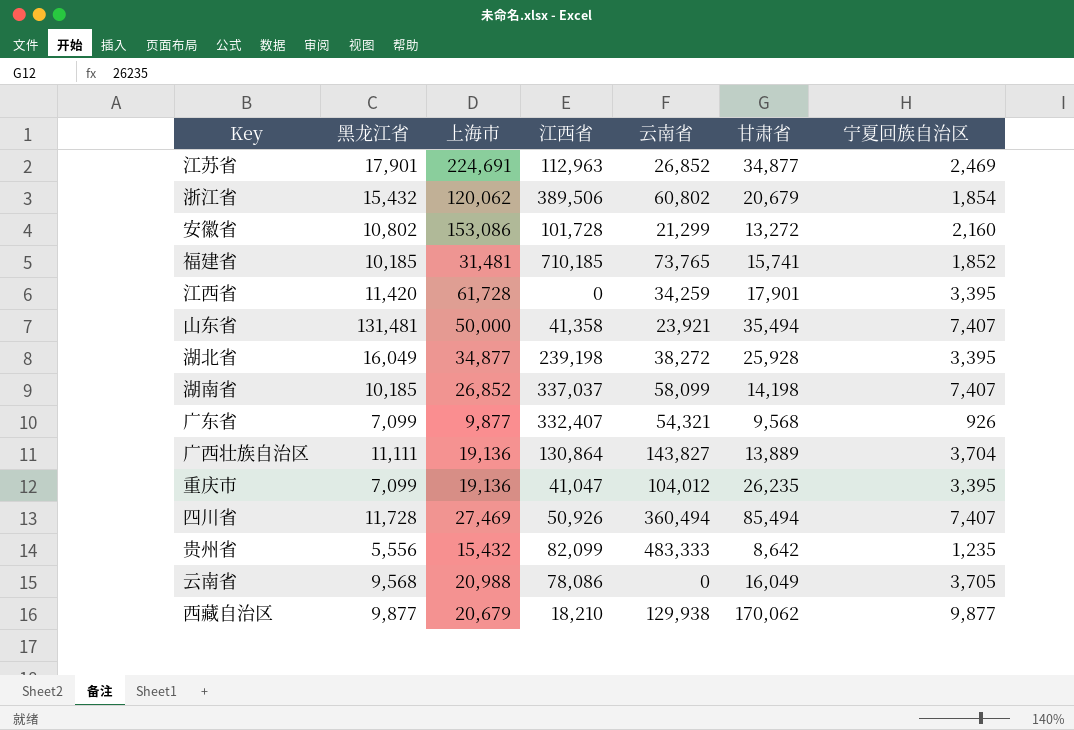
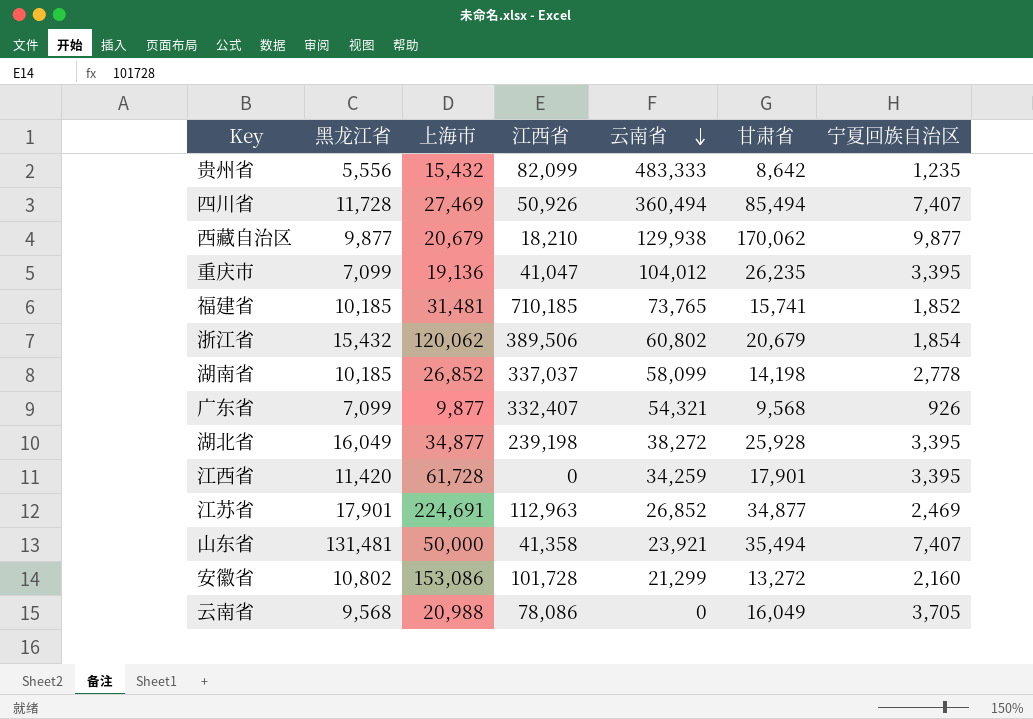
row order: none -> 云南省 descending
row 广西壮族自治区: 11,111 | 19,136 | 130,864 | 143,827 | 13,889 | 3,704 -> none
湖南省 | 宁夏回族自治区: 7,407 -> 2,778

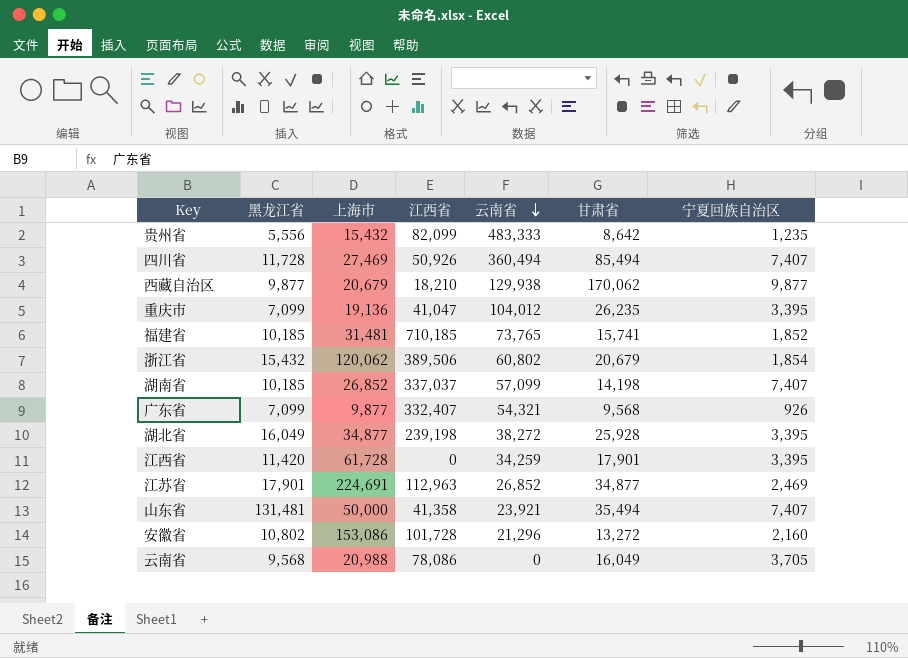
湖南省 | 云南省: 58,099 -> 57,099
湖南省 | 宁夏回族自治区: 2,778 -> 7,407
安徽省 | 云南省: 21,299 -> 21,296

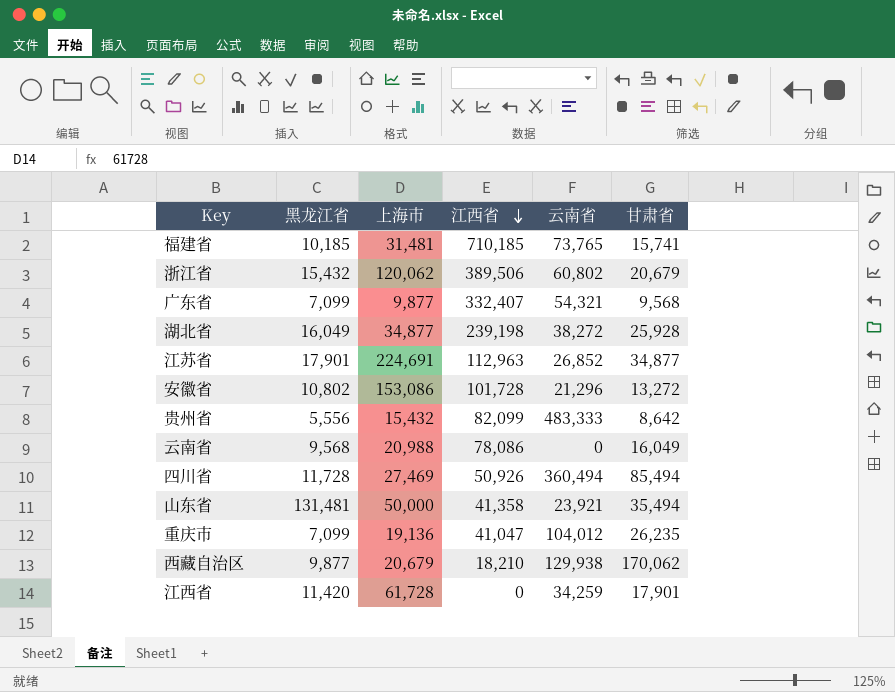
row order: 云南省 descending -> 江西省 descending
column 宁夏回族自治区 | position: 7 -> none
row 湖南省: 10,185 | 26,852 | 337,037 | 57,099 | 14,198 | 7,407 -> none

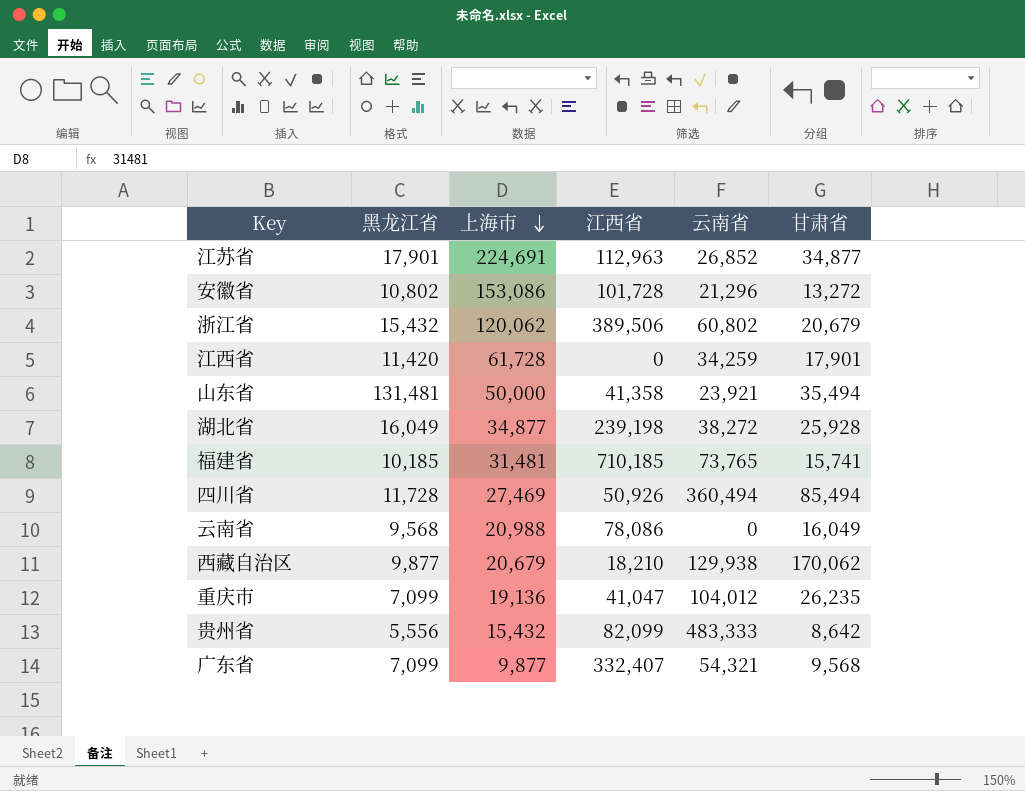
row order: 江西省 descending -> 上海市 descending

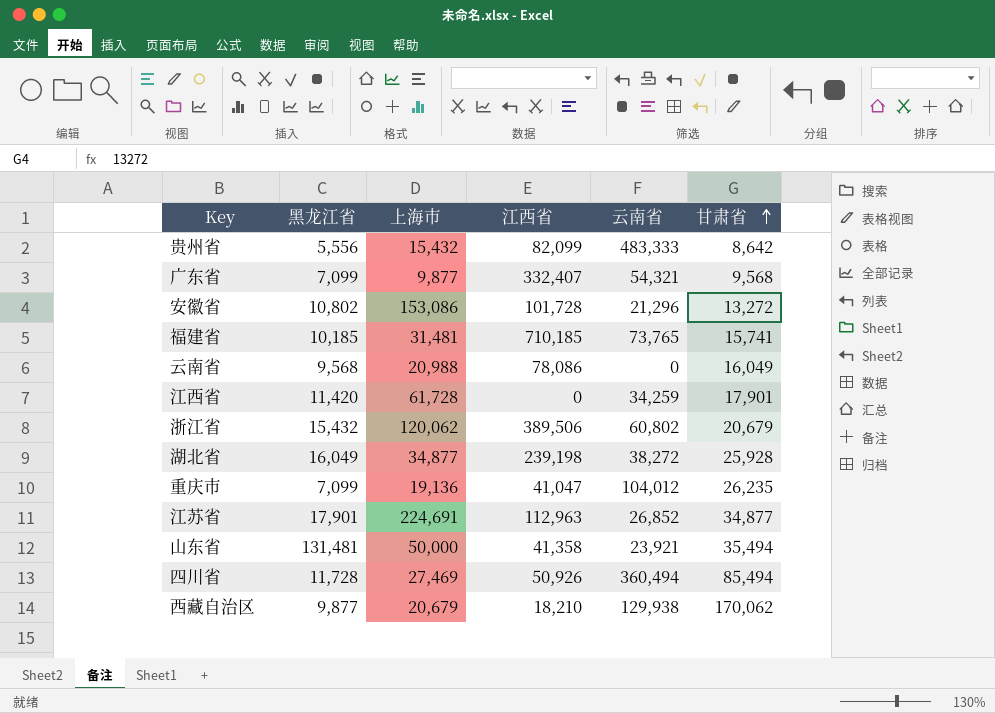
row order: 上海市 descending -> 甘肃省 ascending

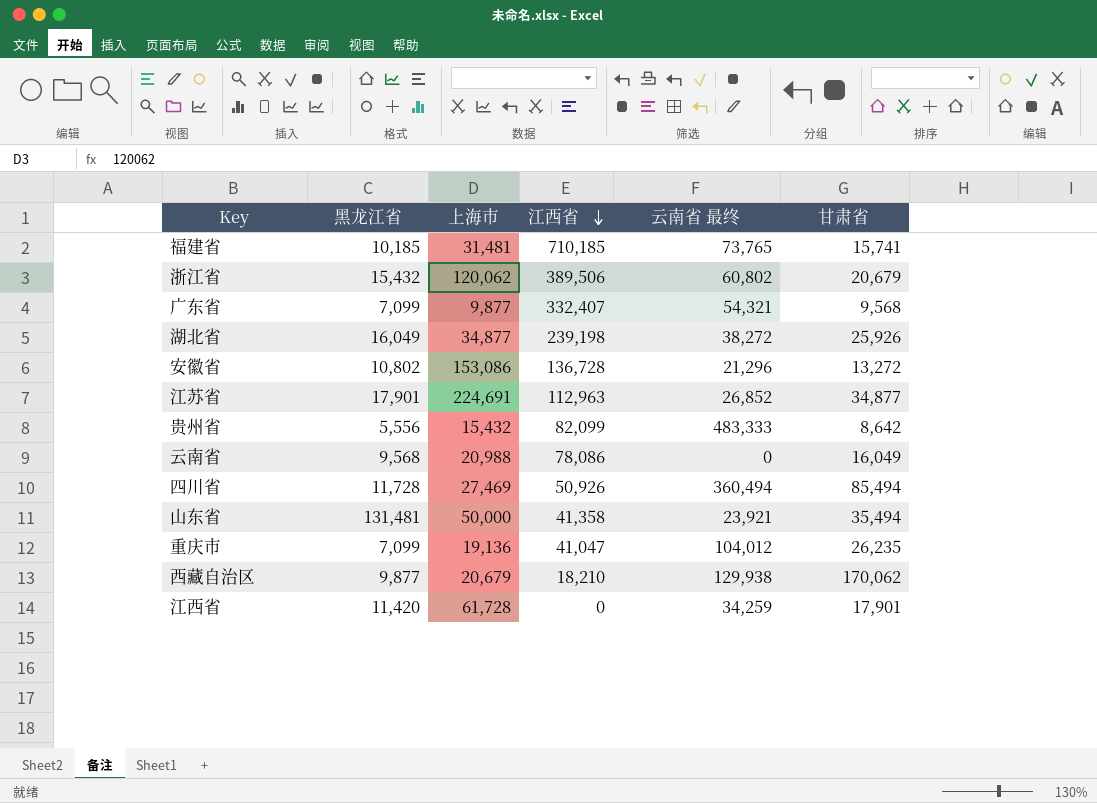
row order: 甘肃省 ascending -> 江西省 descending
column name: 云南省 -> 云南省 最终
湖北省 | 甘肃省: 25,928 -> 25,926
安徽省 | 江西省: 101,728 -> 136,728

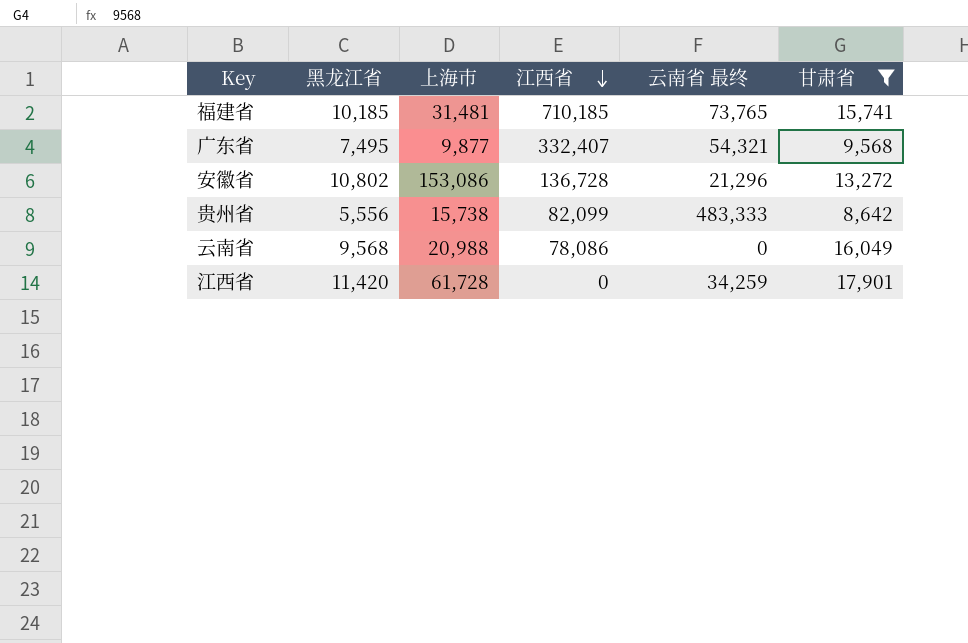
filter: none -> 甘肃省 <= 17,901
广东省 | 黑龙江省: 7,099 -> 7,495
贵州省 | 上海市: 15,432 -> 15,738

